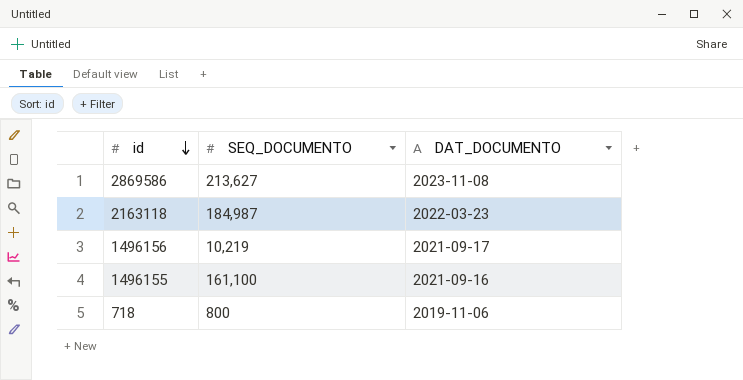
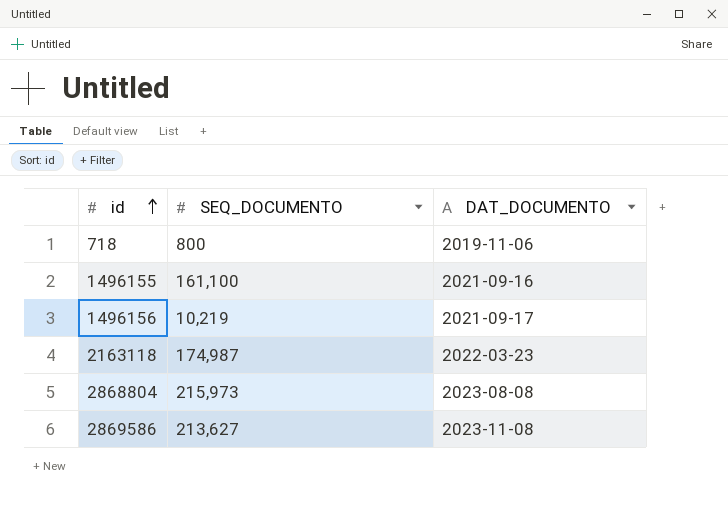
row order: id descending -> id ascending
2163118 | SEQ_DOCUMENTO: 184,987 -> 174,987
row 2868804: none -> 215,973 | 2023-08-08

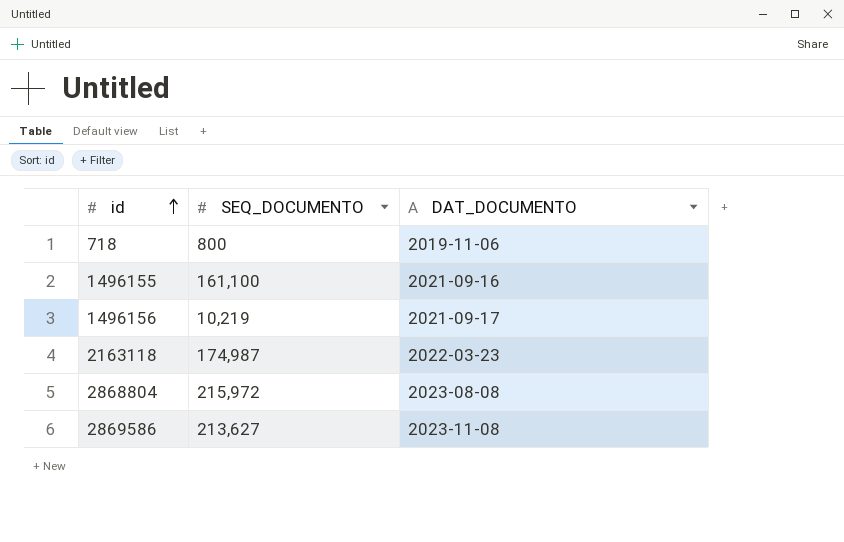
2868804 | SEQ_DOCUMENTO: 215,973 -> 215,972

